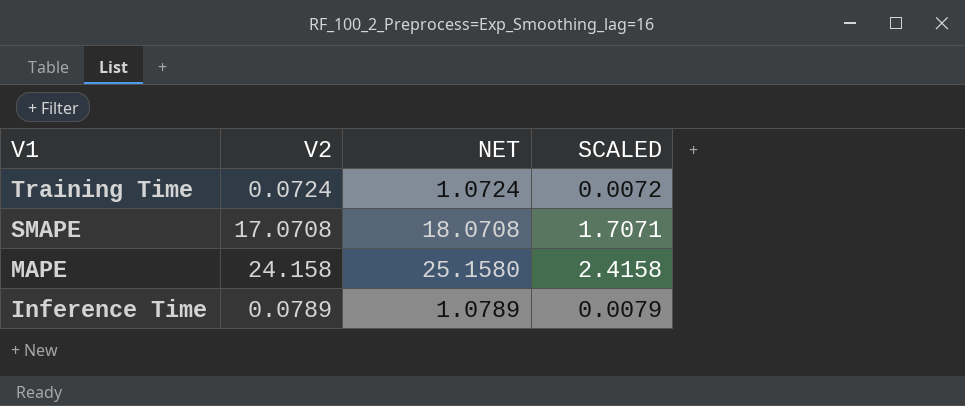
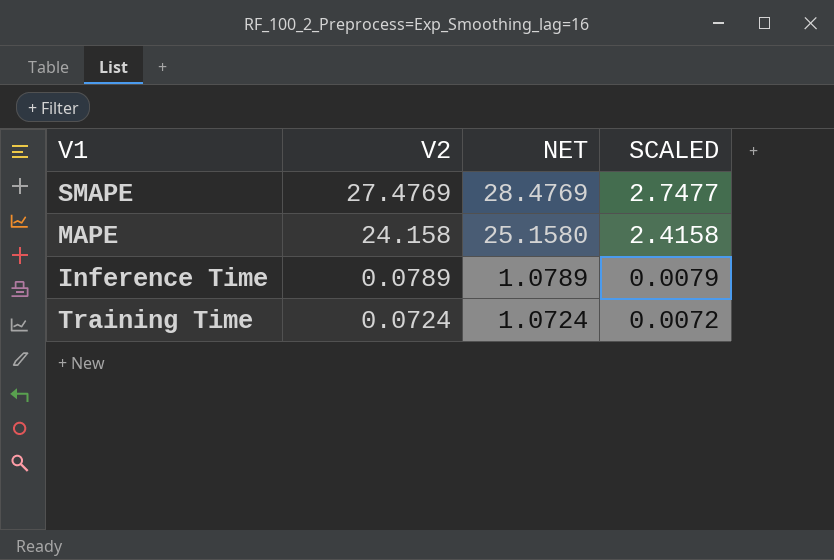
row order: V1 descending -> V2 descending
SMAPE | V2: 17.0708 -> 27.4769
SMAPE | NET: 18.0708 -> 28.4769
SMAPE | SCALED: 1.7071 -> 2.7477

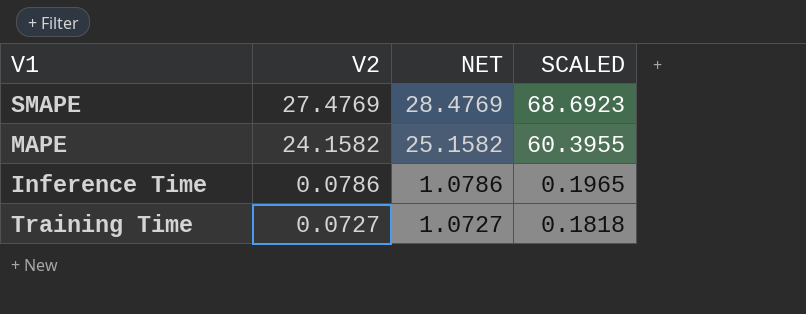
column SCALED | formula: [V2] * 0.1 -> [V2] * 2.5
MAPE | V2: 24.158 -> 24.1582
MAPE | NET: 25.1580 -> 25.1582
Inference Time | V2: 0.0789 -> 0.0786
Inference Time | NET: 1.0789 -> 1.0786
Training Time | V2: 0.0724 -> 0.0727
Training Time | NET: 1.0724 -> 1.0727

